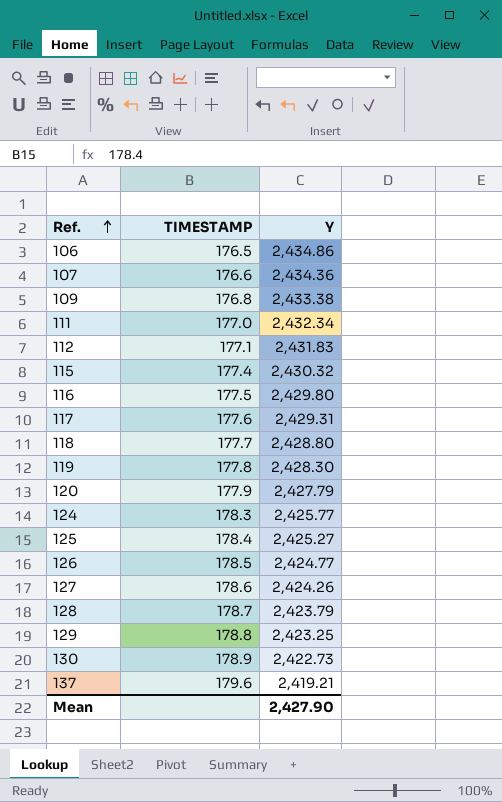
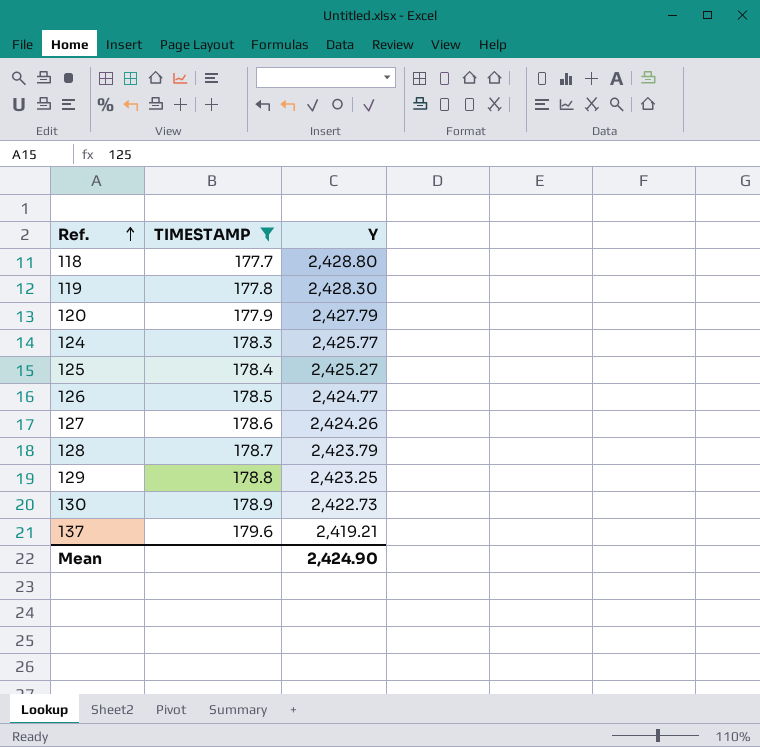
filter: none -> TIMESTAMP >= 177.7
Mean | Y: 2,427.90 -> 2,424.90

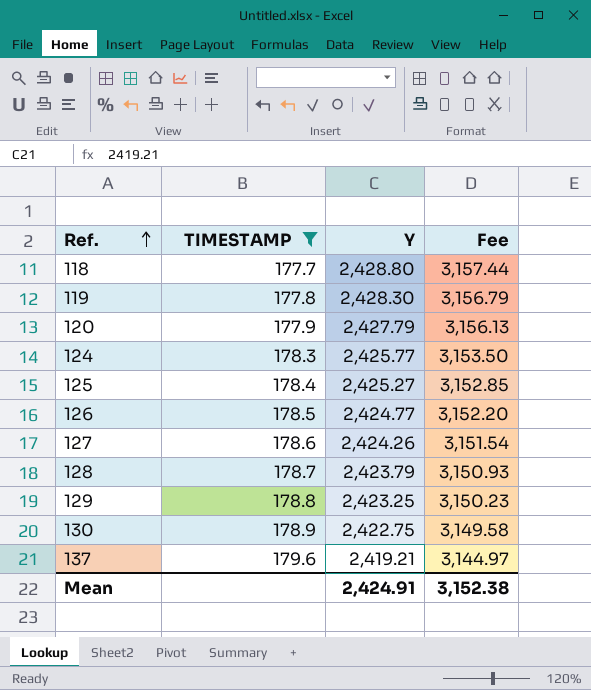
column Fee | formula: none -> [Y] * 1.3
130 | Y: 2,422.73 -> 2,422.75
Mean | Y: 2,424.90 -> 2,424.91

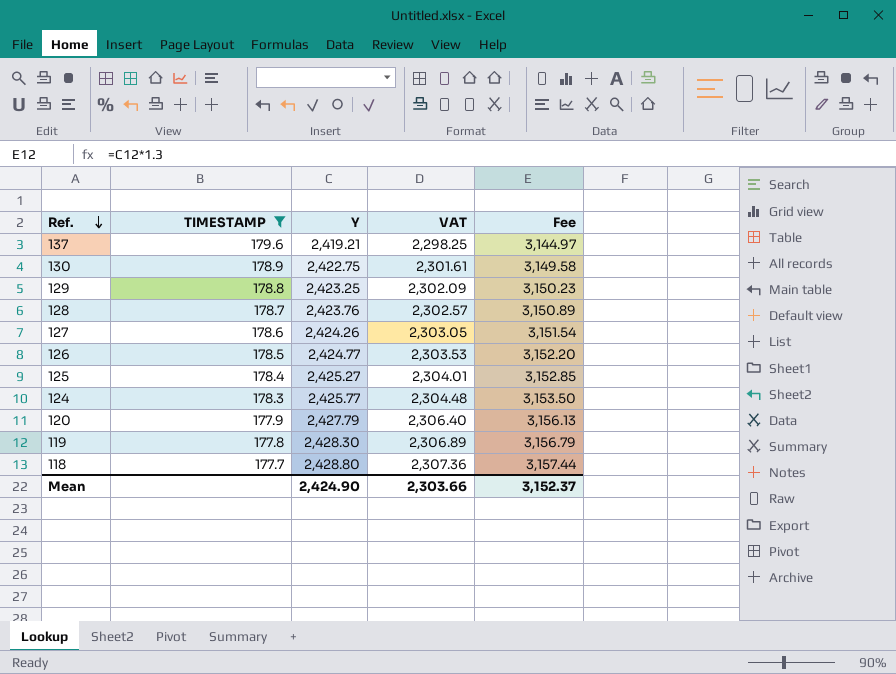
row order: Ref. ascending -> Ref. descending
column VAT | formula: none -> [Y] * 0.95
128 | Y: 2,423.79 -> 2,423.76
128 | Fee: 3,150.93 -> 3,150.89
Mean | Y: 2,424.91 -> 2,424.90
Mean | Fee: 3,152.38 -> 3,152.37

